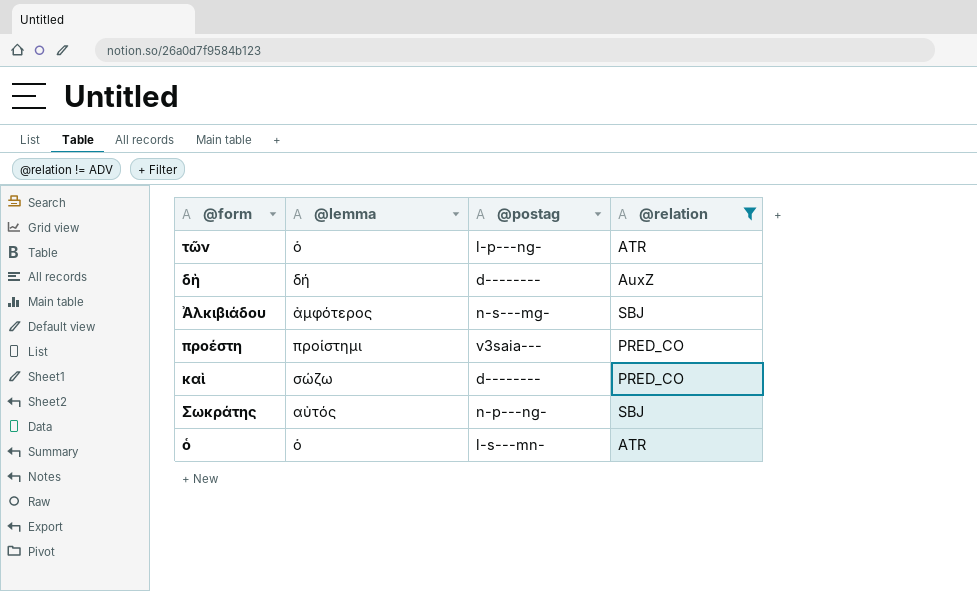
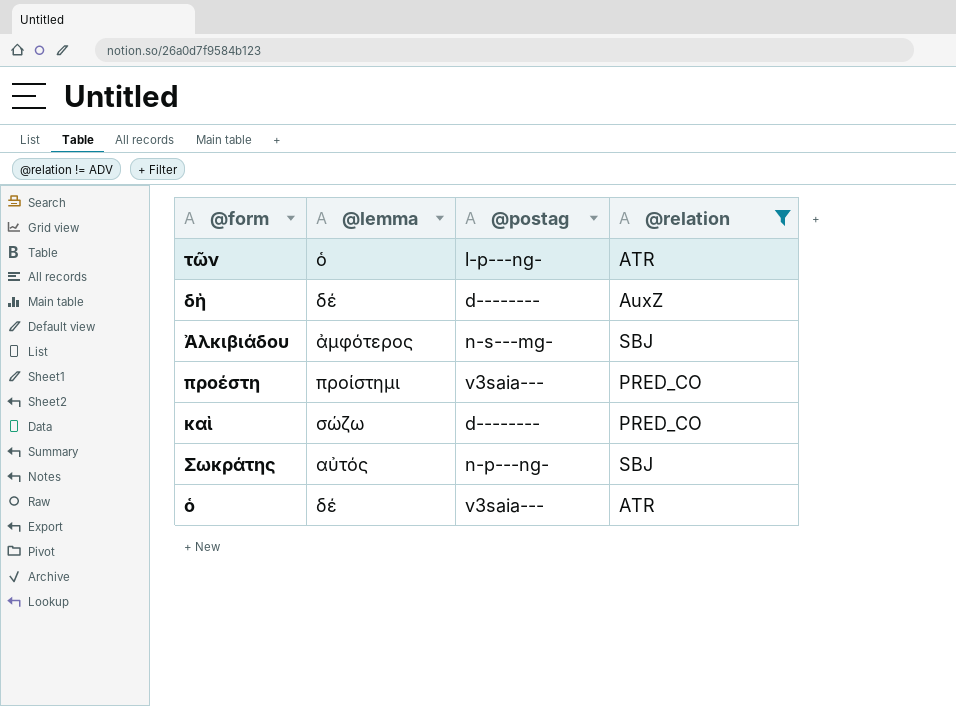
δὴ | @lemma: δή -> δέ
ὁ | @lemma: ὁ -> δέ
ὁ | @postag: l-s---mn- -> v3saia---

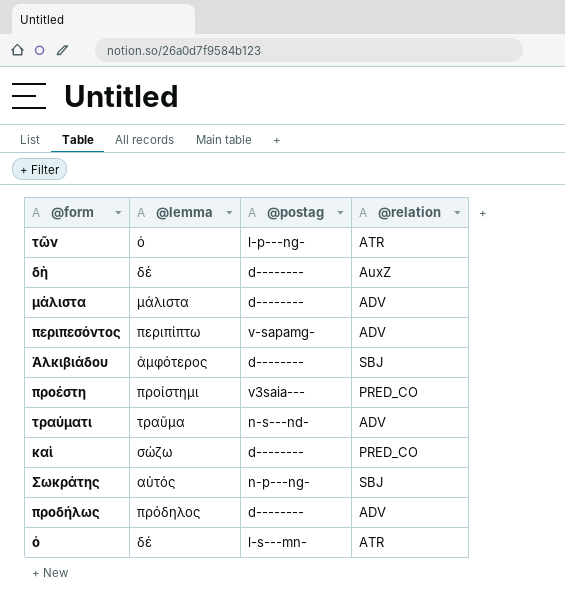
filter: @relation != ADV -> none
Ἀλκιβιάδου | @postag: n-s---mg- -> d--------
ὁ | @postag: v3saia--- -> l-s---mn-

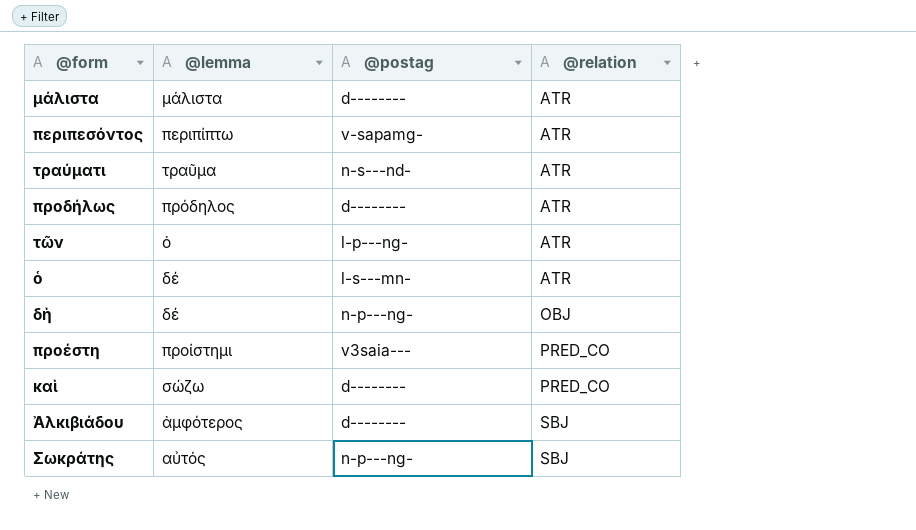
row order: none -> @relation ascending
μάλιστα | @relation: ADV -> ATR
περιπεσόντος | @relation: ADV -> ATR
τραύματι | @relation: ADV -> ATR
προδήλως | @relation: ADV -> ATR
δὴ | @postag: d-------- -> n-p---ng-
δὴ | @relation: AuxZ -> OBJ

